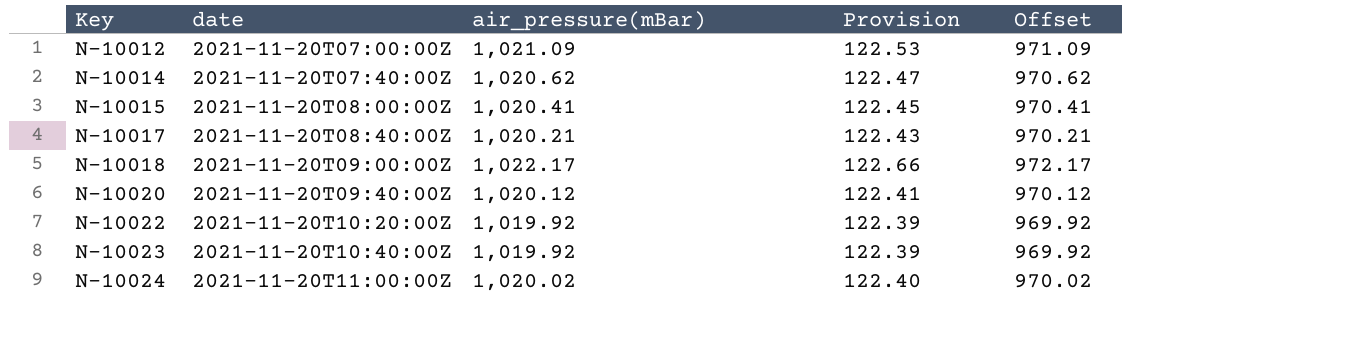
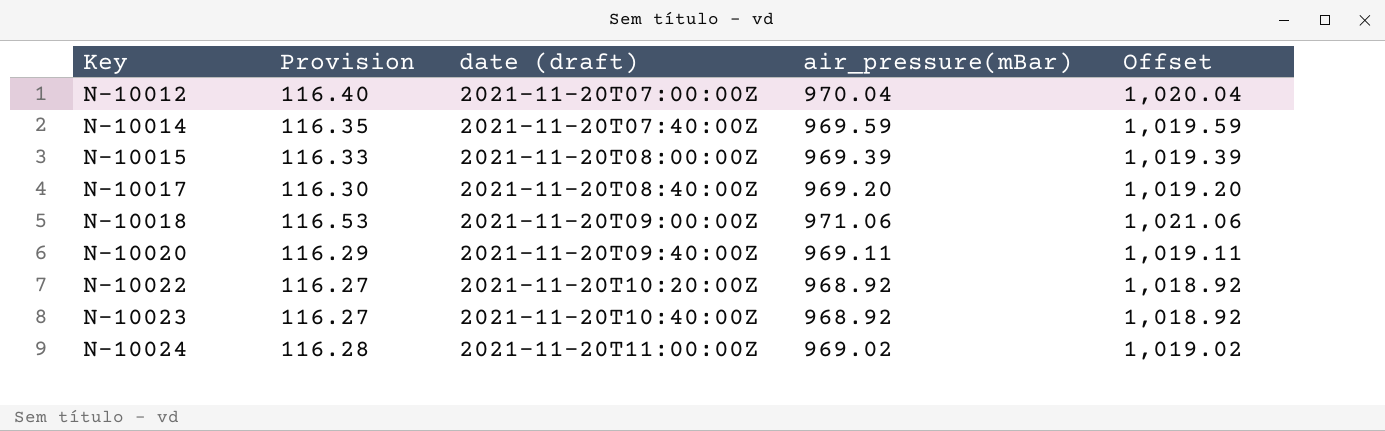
column Provision | position: 4 -> 2
column name: date -> date (draft)
column Offset | formula: [air_pressure(mBar)] - 50 -> [air_pressure(mBar)] + 50
N-10012 | Provision: 122.53 -> 116.40
N-10012 | air_pressure(mBar): 1,021.09 -> 970.04
N-10014 | Provision: 122.47 -> 116.35
N-10014 | air_pressure(mBar): 1,020.62 -> 969.59
N-10015 | Provision: 122.45 -> 116.33
N-10015 | air_pressure(mBar): 1,020.41 -> 969.39
N-10017 | Provision: 122.43 -> 116.30
N-10017 | air_pressure(mBar): 1,020.21 -> 969.20
N-10018 | Provision: 122.66 -> 116.53
N-10018 | air_pressure(mBar): 1,022.17 -> 971.06
N-10020 | Provision: 122.41 -> 116.29
N-10020 | air_pressure(mBar): 1,020.12 -> 969.11
N-10022 | Provision: 122.39 -> 116.27
N-10022 | air_pressure(mBar): 1,019.92 -> 968.92
N-10023 | Provision: 122.39 -> 116.27
N-10023 | air_pressure(mBar): 1,019.92 -> 968.92
N-10024 | Provision: 122.40 -> 116.28
N-10024 | air_pressure(mBar): 1,020.02 -> 969.02

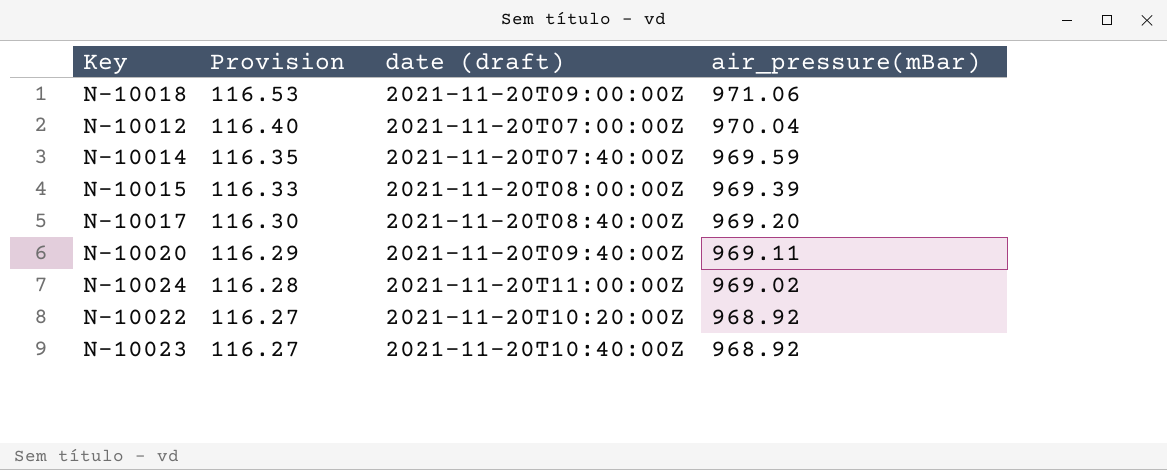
row order: Key ascending -> Provision descending
column Offset | formula: [air_pressure(mBar)] + 50 -> none

